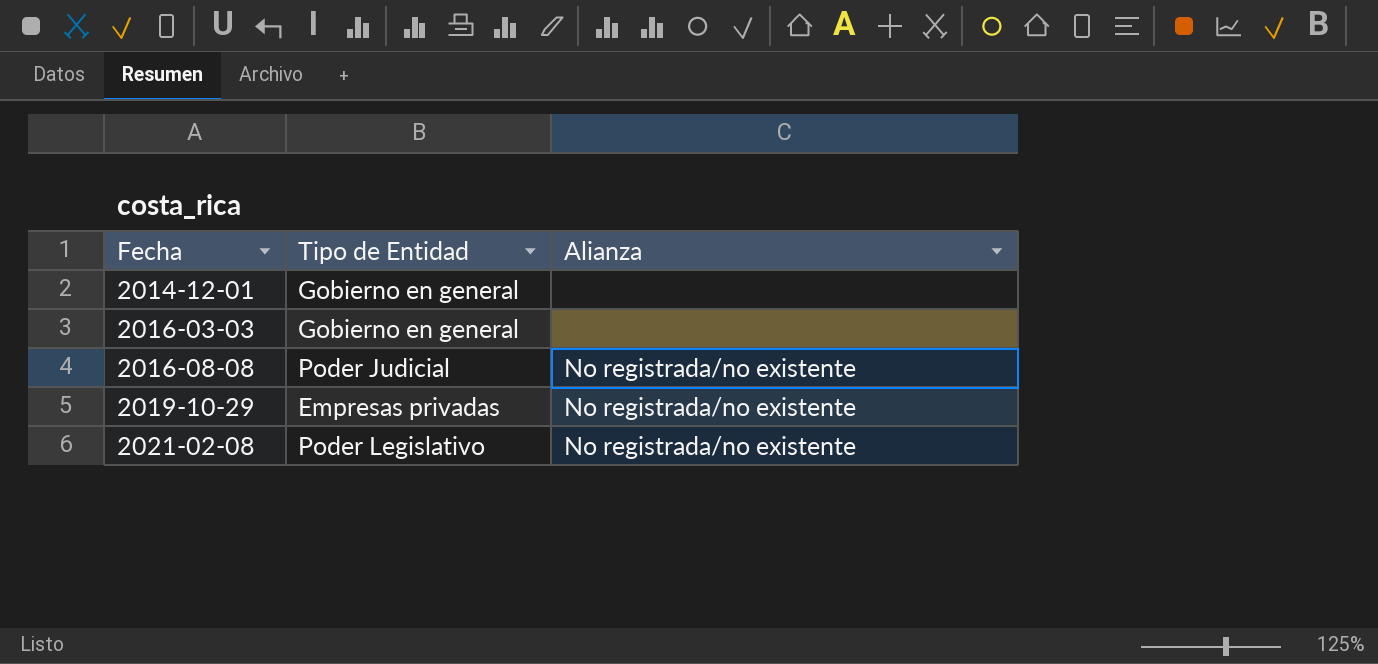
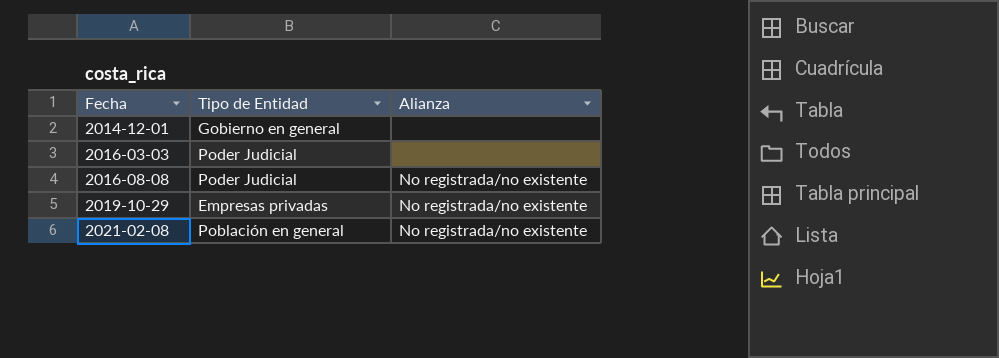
2016-03-03 | Tipo de Entidad: Gobierno en general -> Poder Judicial
2021-02-08 | Tipo de Entidad: Poder Legislativo -> Población en general

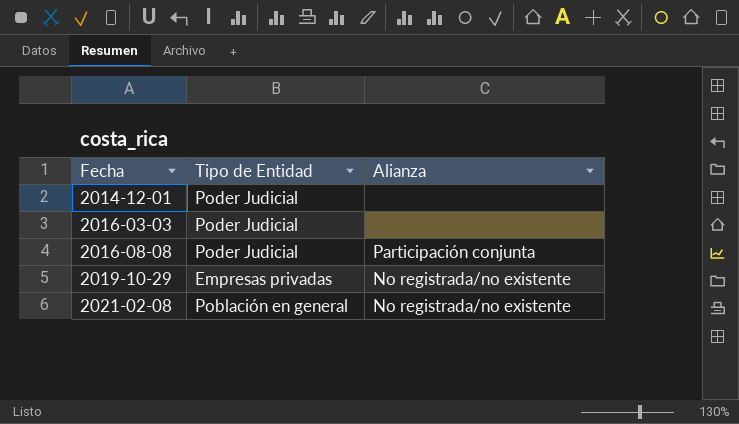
2014-12-01 | Tipo de Entidad: Gobierno en general -> Poder Judicial
2016-08-08 | Alianza: No registrada/no existente -> Participación conjunta

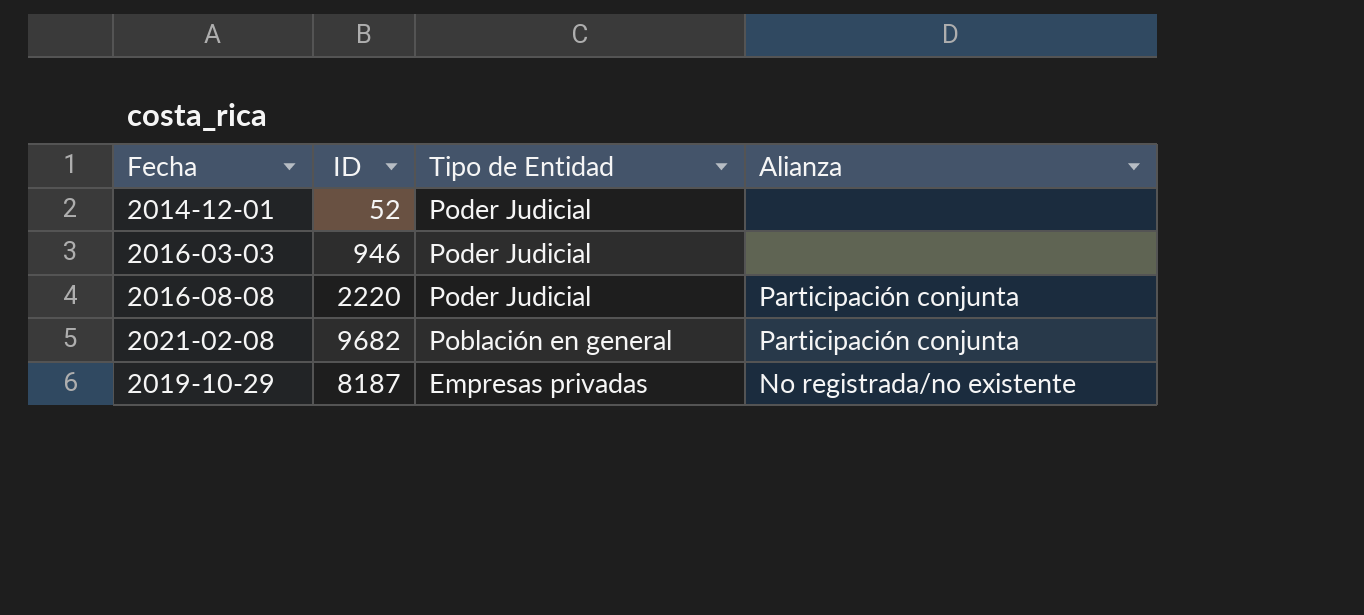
row order: Fecha ascending -> Tipo de Entidad descending
column ID | position: none -> 2
2021-02-08 | Alianza: No registrada/no existente -> Participación conjunta

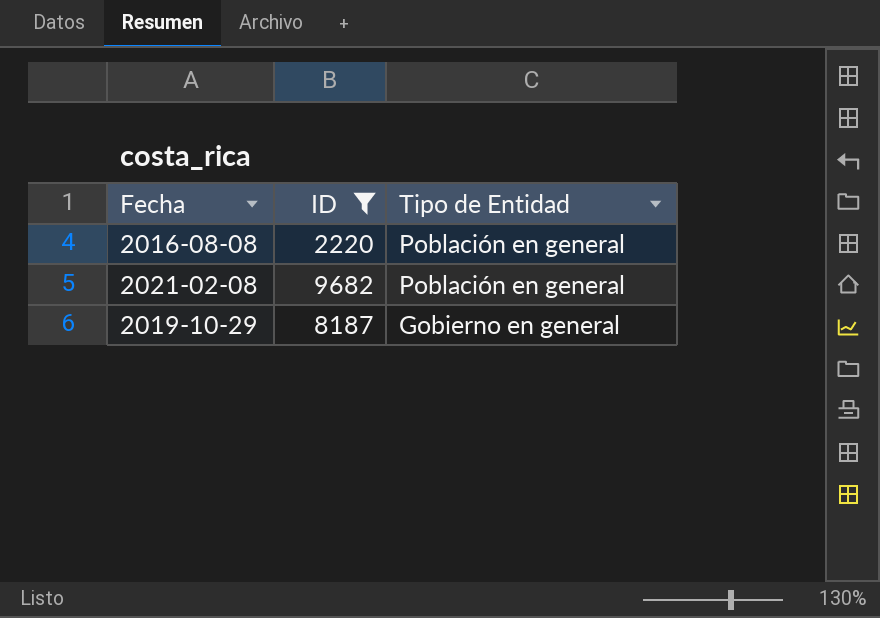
filter: none -> ID >= 2220
column Alianza | position: 4 -> none
2016-08-08 | Tipo de Entidad: Poder Judicial -> Población en general
2019-10-29 | Tipo de Entidad: Empresas privadas -> Gobierno en general

